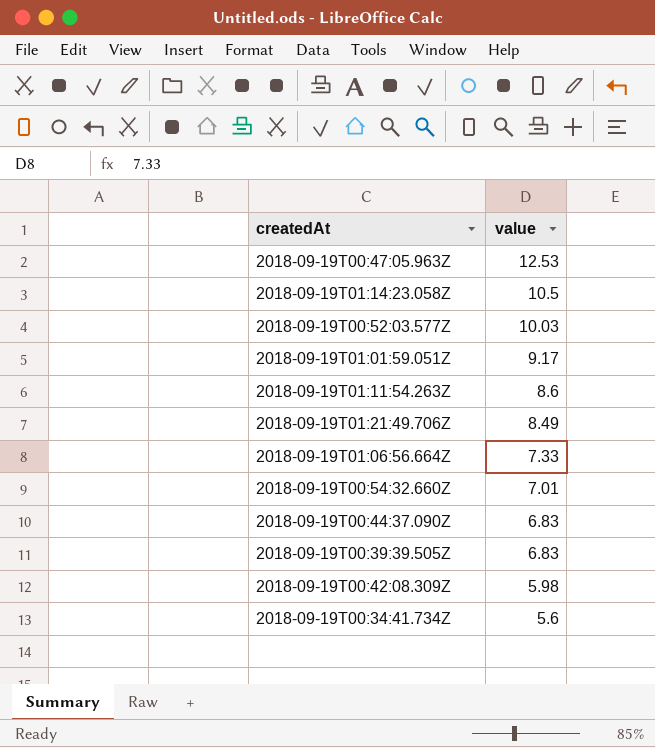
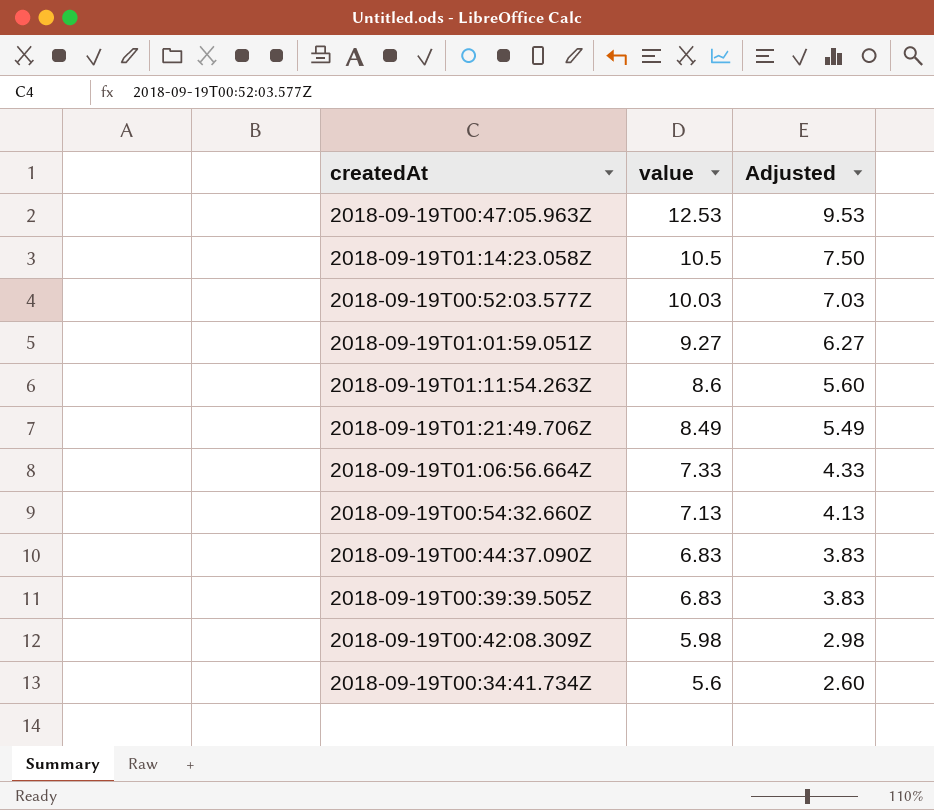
column Adjusted | formula: none -> [value] - 3
2018-09-19T01:01:59.051Z | value: 9.17 -> 9.27
2018-09-19T00:54:32.660Z | value: 7.01 -> 7.13

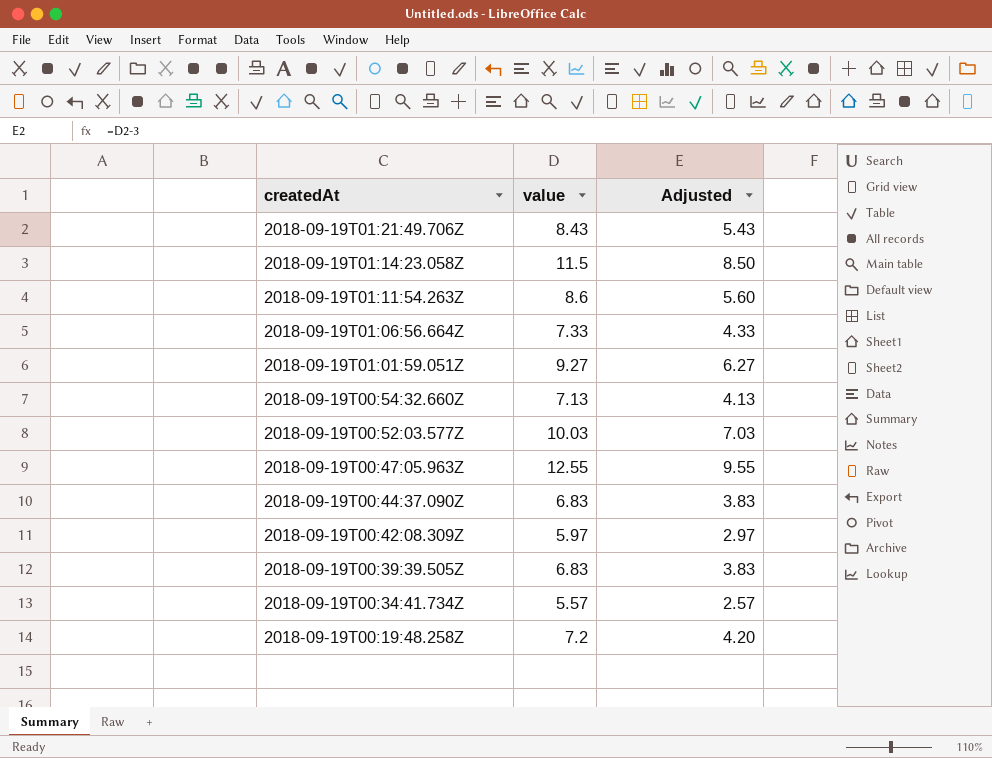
row order: value descending -> createdAt descending
2018-09-19T01:21:49.706Z | value: 8.49 -> 8.43
2018-09-19T01:21:49.706Z | Adjusted: 5.49 -> 5.43
2018-09-19T01:14:23.058Z | value: 10.5 -> 11.5
2018-09-19T01:14:23.058Z | Adjusted: 7.50 -> 8.50
2018-09-19T00:47:05.963Z | value: 12.53 -> 12.55
2018-09-19T00:47:05.963Z | Adjusted: 9.53 -> 9.55
2018-09-19T00:42:08.309Z | value: 5.98 -> 5.97
2018-09-19T00:42:08.309Z | Adjusted: 2.98 -> 2.97
2018-09-19T00:34:41.734Z | value: 5.6 -> 5.57
2018-09-19T00:34:41.734Z | Adjusted: 2.60 -> 2.57
row 2018-09-19T00:19:48.258Z: none -> 7.2 | 4.20

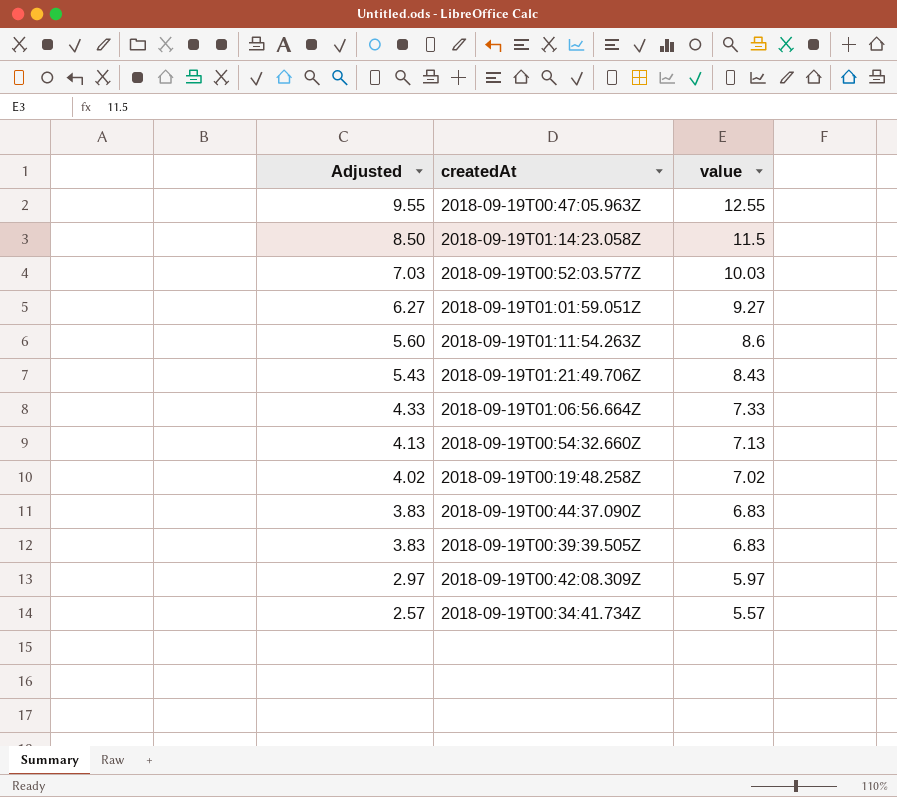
row order: createdAt descending -> Adjusted descending
column Adjusted | position: 3 -> 1
2018-09-19T00:19:48.258Z | Adjusted: 4.20 -> 4.02
2018-09-19T00:19:48.258Z | value: 7.2 -> 7.02

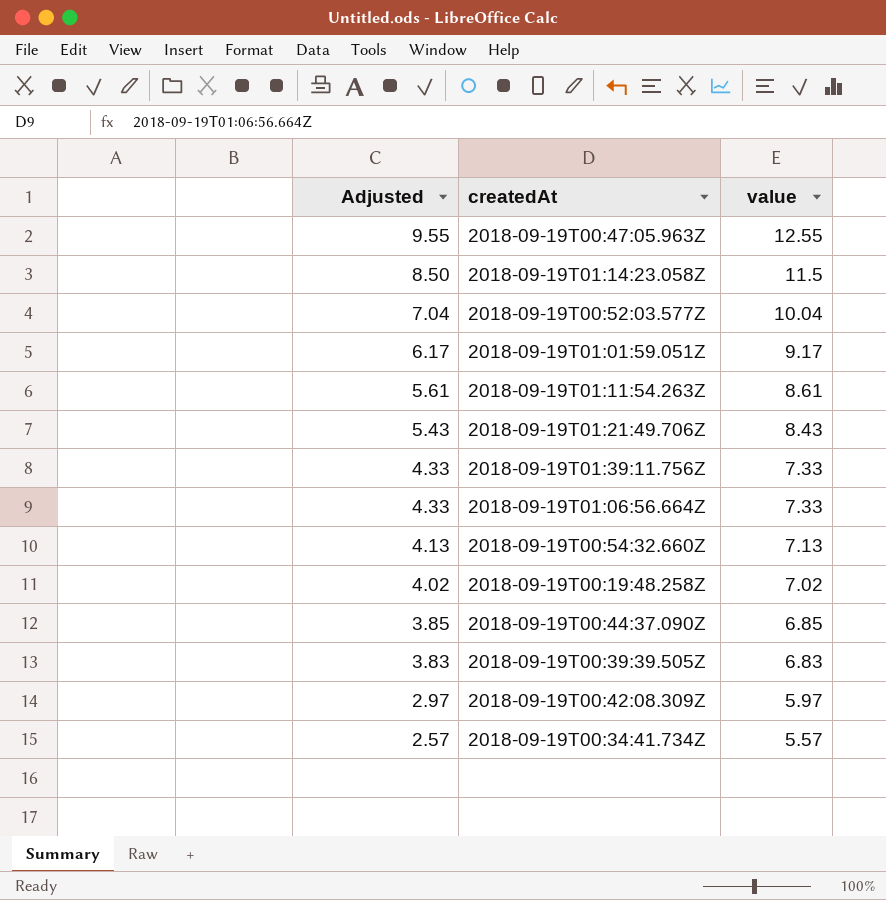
2018-09-19T00:52:03.577Z | Adjusted: 7.03 -> 7.04
2018-09-19T00:52:03.577Z | value: 10.03 -> 10.04
2018-09-19T01:01:59.051Z | Adjusted: 6.27 -> 6.17
2018-09-19T01:01:59.051Z | value: 9.27 -> 9.17
2018-09-19T01:11:54.263Z | Adjusted: 5.60 -> 5.61
2018-09-19T01:11:54.263Z | value: 8.6 -> 8.61
row 2018-09-19T01:39:11.756Z: none -> 4.33 | 7.33
2018-09-19T00:44:37.090Z | Adjusted: 3.83 -> 3.85
2018-09-19T00:44:37.090Z | value: 6.83 -> 6.85

